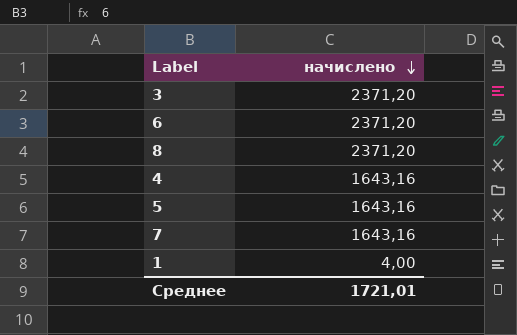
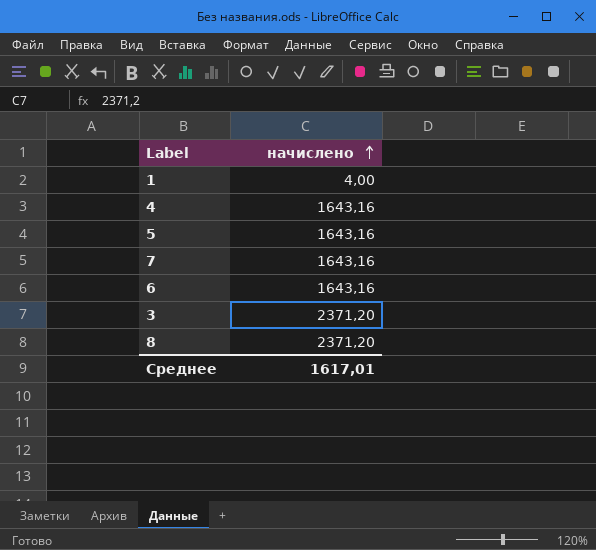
row order: начислено descending -> начислено ascending
6 | начислено: 2371,20 -> 1643,16
Среднее | начислено: 1721,01 -> 1617,01

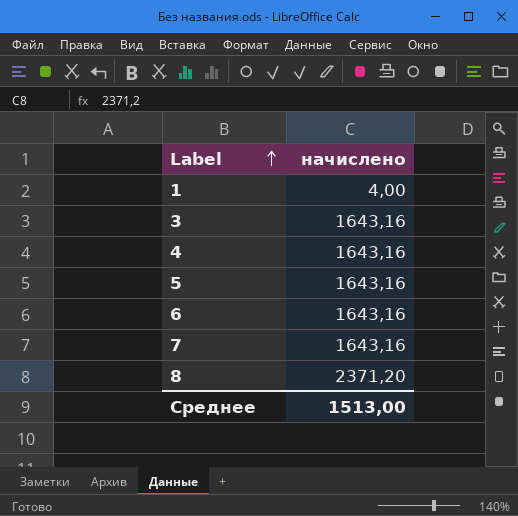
row order: начислено ascending -> Label ascending
3 | начислено: 2371,20 -> 1643,16
Среднее | начислено: 1617,01 -> 1513,00

